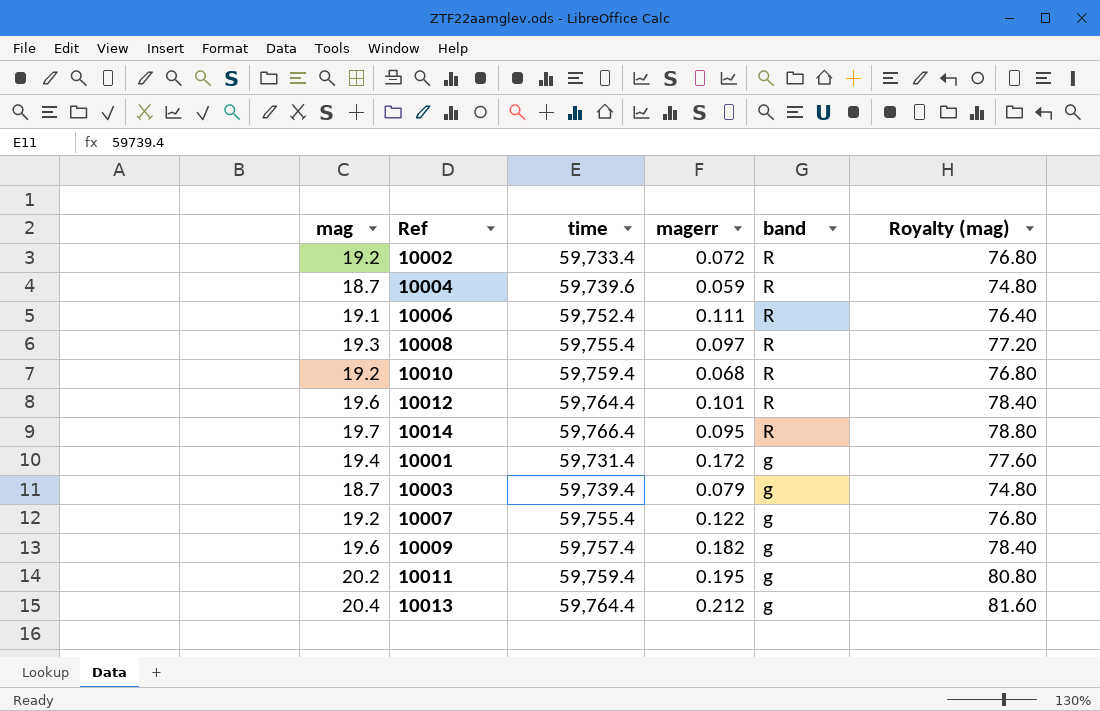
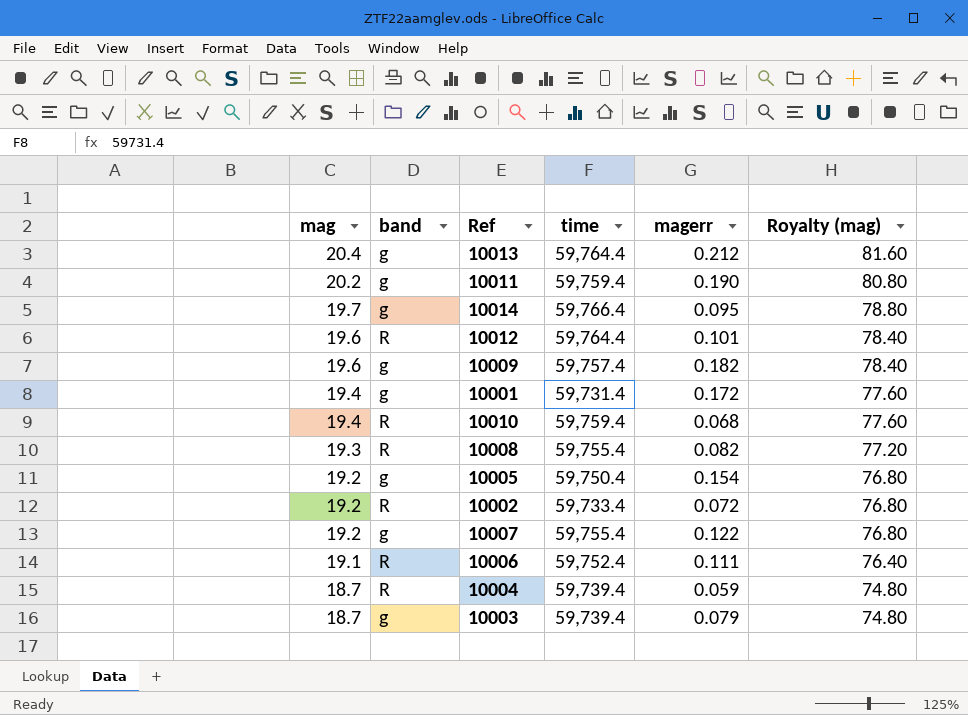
row order: band descending -> mag descending
column band | position: 5 -> 2
10011 | magerr: 0.195 -> 0.190
10014 | band: R -> g
10010 | mag: 19.2 -> 19.4
10010 | Royalty (mag): 76.80 -> 77.60
10008 | magerr: 0.097 -> 0.082
row 10005: none -> 19.2 | g | 59,750.4 | 0.154 | 76.80
10004 | time: 59,739.6 -> 59,739.4

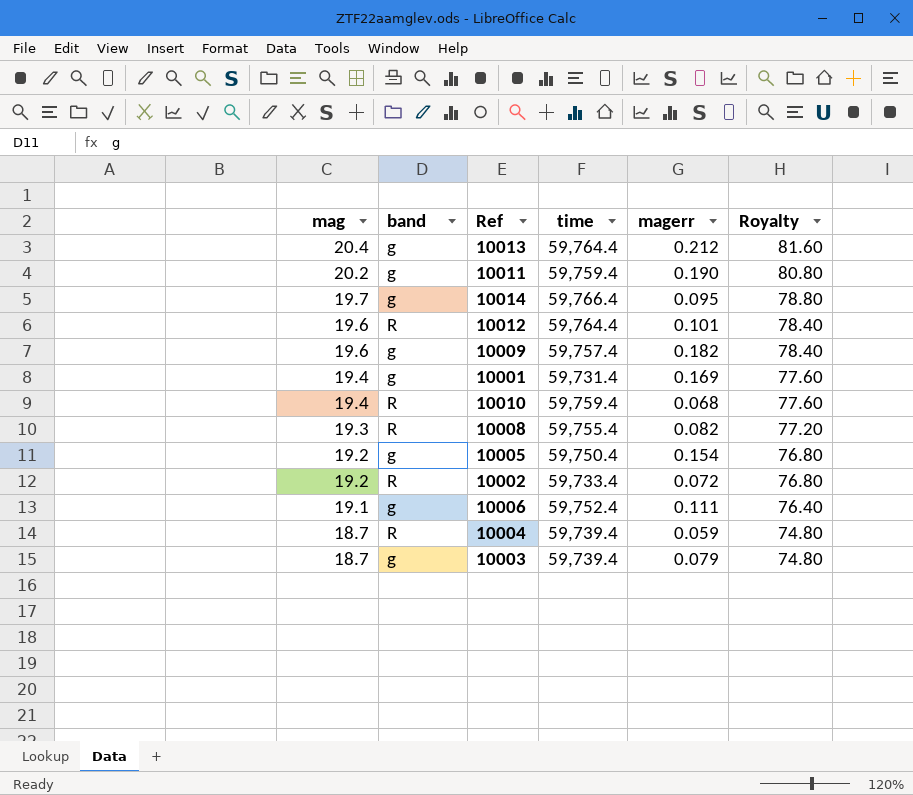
column name: Royalty (mag) -> Royalty
row 10007: 19.2 | g | 59,755.4 | 0.122 | 76.80 -> none
10001 | magerr: 0.172 -> 0.169
10006 | band: R -> g

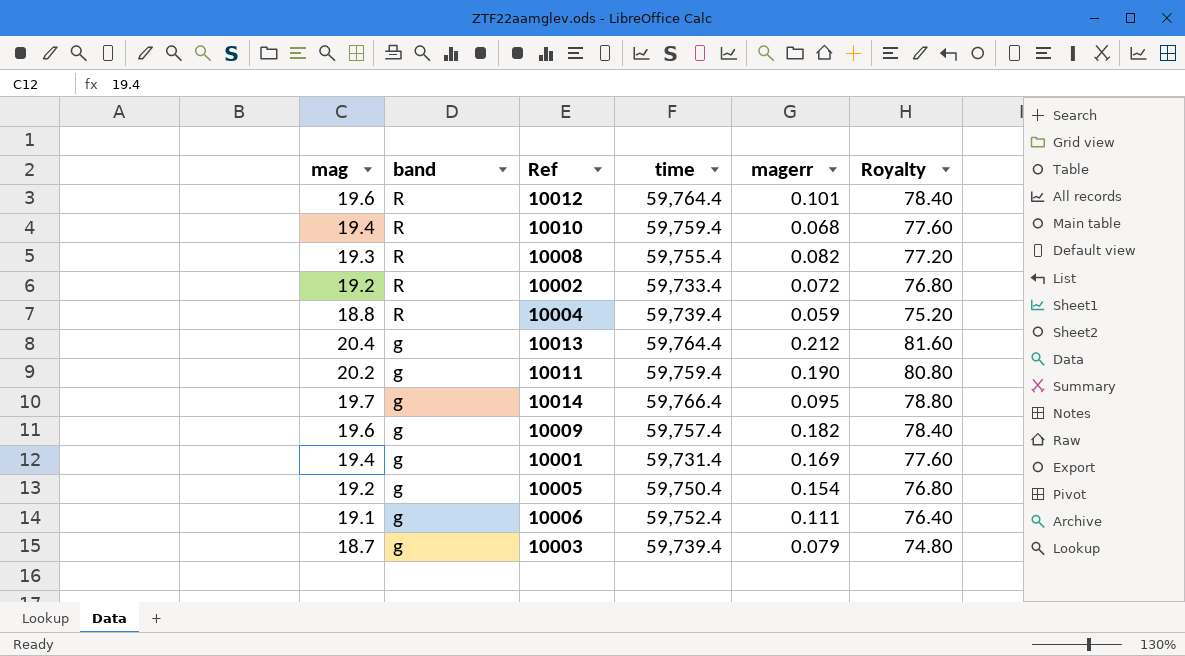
row order: mag descending -> band descending
10004 | mag: 18.7 -> 18.8
10004 | Royalty: 74.80 -> 75.20

